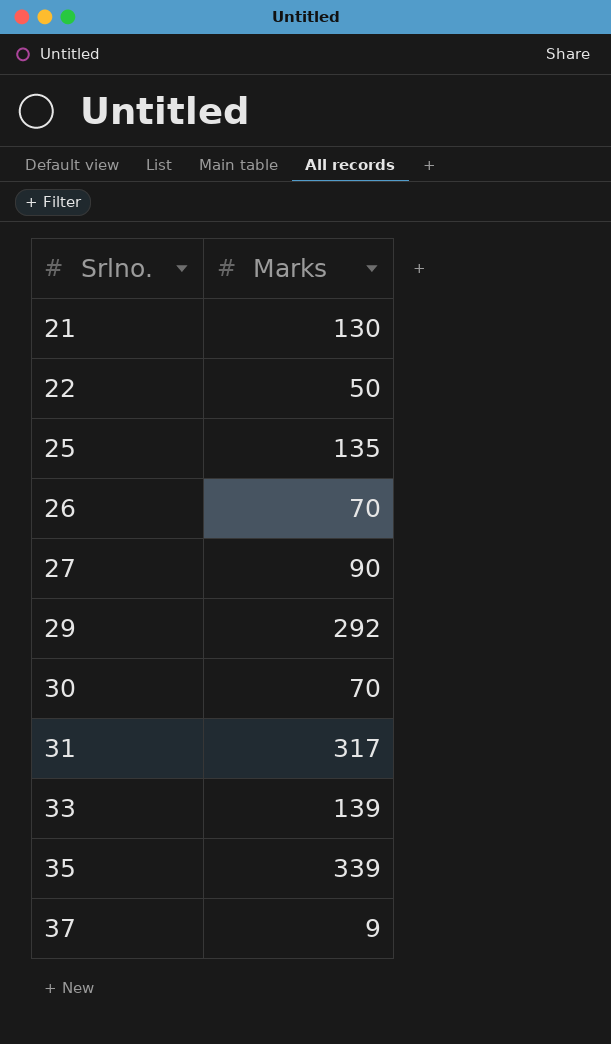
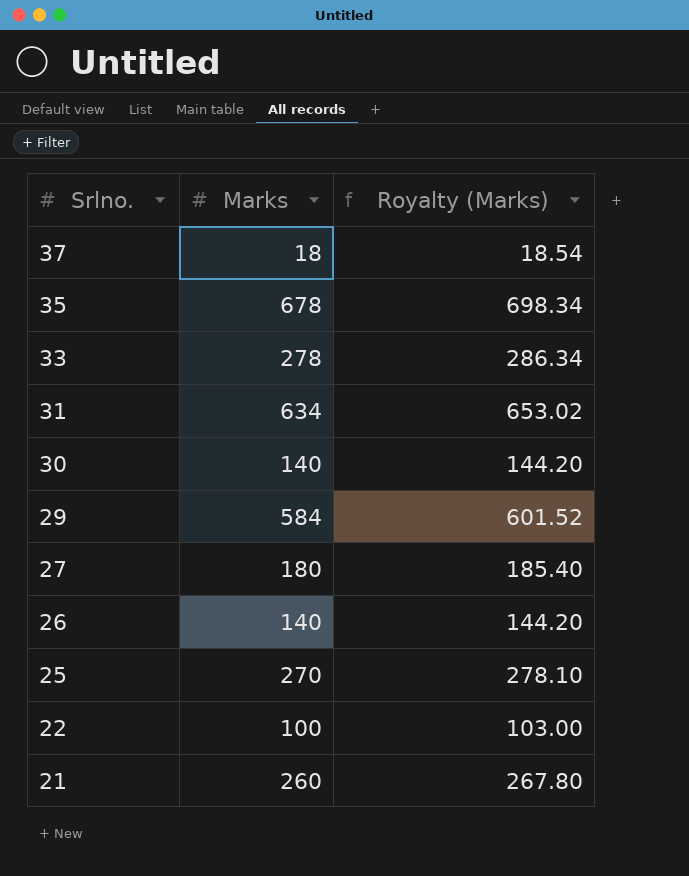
row order: Srlno. ascending -> Srlno. descending
column Royalty (Marks) | formula: none -> [Marks] * 1.03
37 | Marks: 9 -> 18
35 | Marks: 339 -> 678
33 | Marks: 139 -> 278
31 | Marks: 317 -> 634
30 | Marks: 70 -> 140
29 | Marks: 292 -> 584
27 | Marks: 90 -> 180
26 | Marks: 70 -> 140
25 | Marks: 135 -> 270
22 | Marks: 50 -> 100
21 | Marks: 130 -> 260

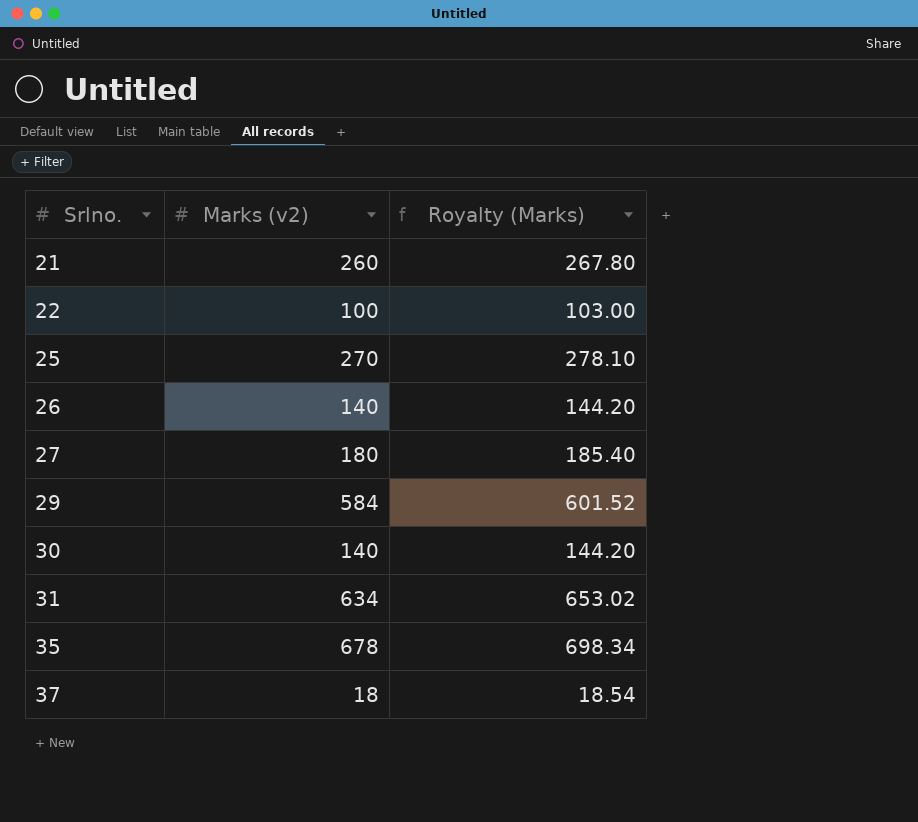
row order: Srlno. descending -> Srlno. ascending
column name: Marks -> Marks (v2)
row 33: 278 | 286.34 -> none

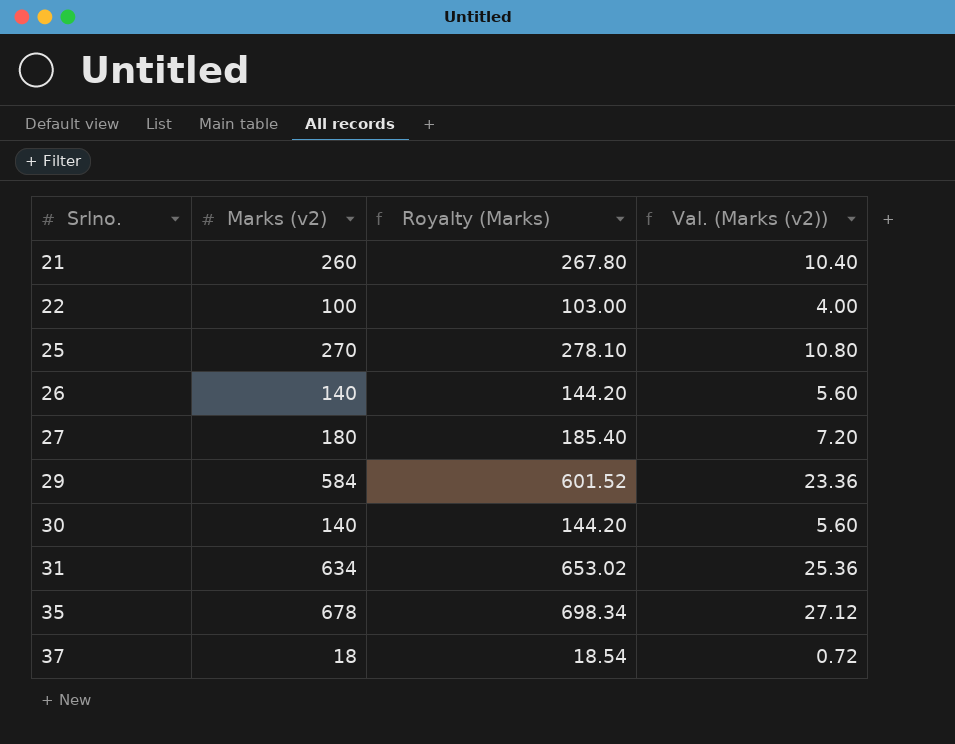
column Val. (Marks (v2)) | formula: none -> [Marks (v2)] * 0.04

